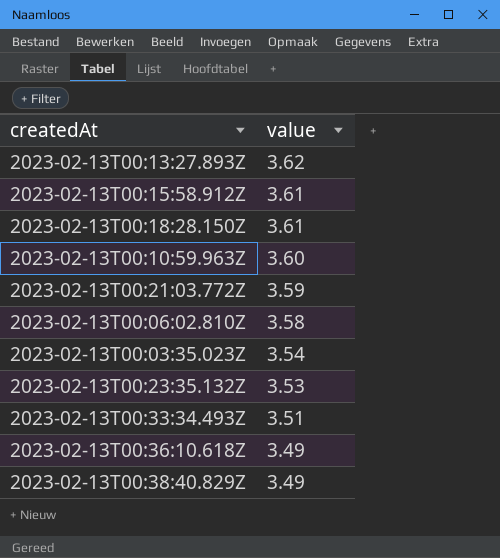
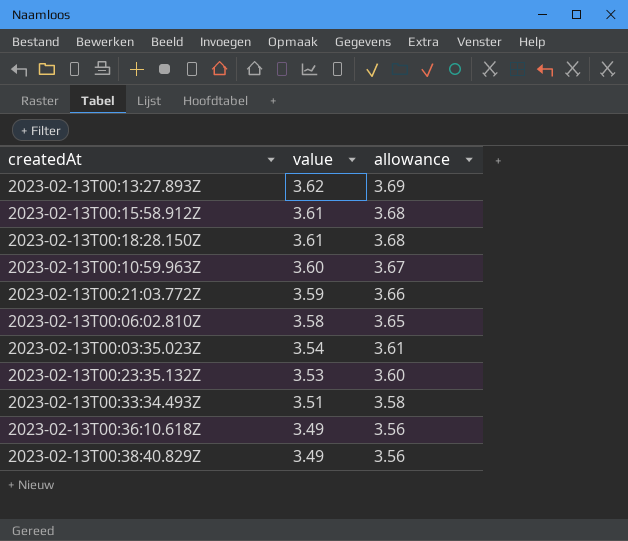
column allowance | formula: none -> [value] * 1.02

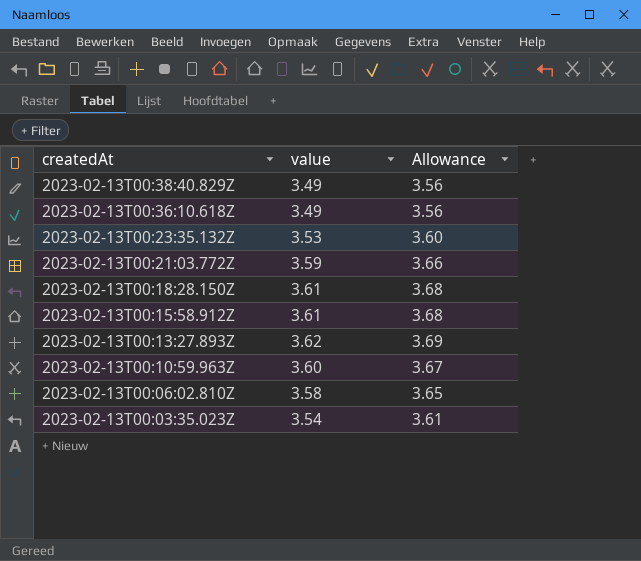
row order: value descending -> createdAt descending
column name: allowance -> Allowance
row 2023-02-13T00:33:34.493Z: 3.51 | 3.58 -> none

